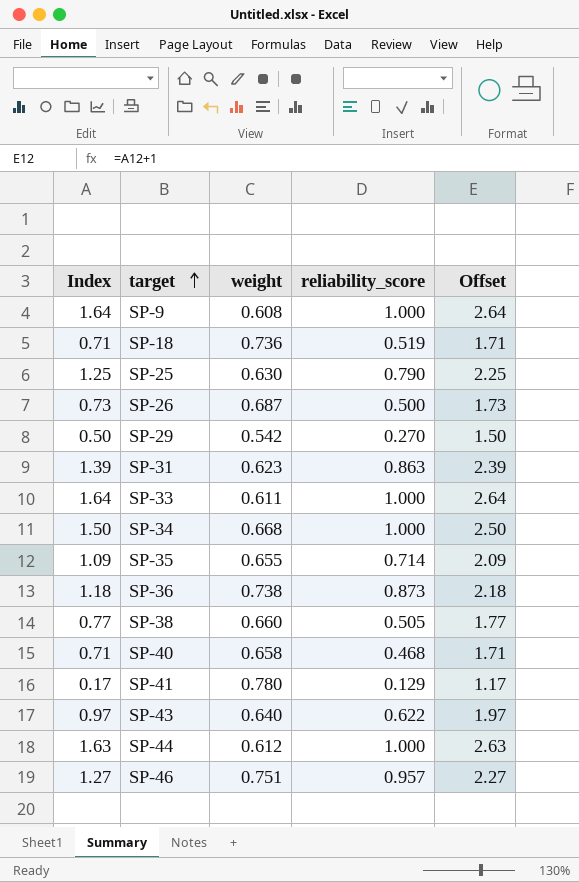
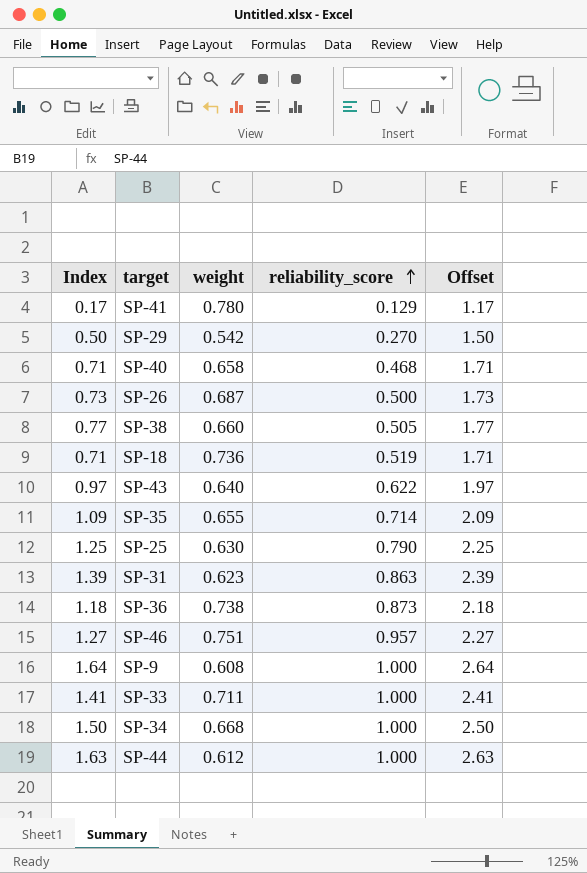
row order: target ascending -> reliability_score ascending
SP-33 | Index: 1.64 -> 1.41
SP-33 | weight: 0.611 -> 0.711
SP-33 | Offset: 2.64 -> 2.41

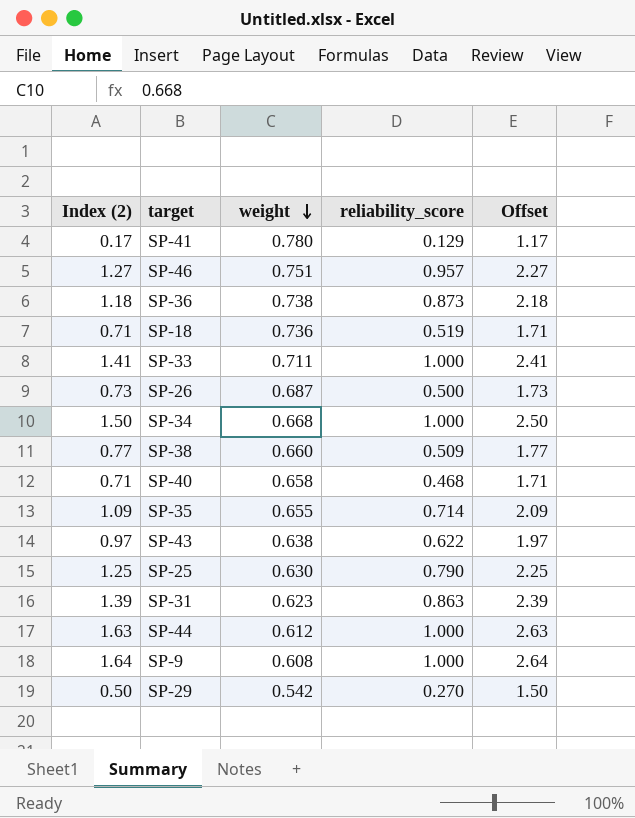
row order: reliability_score ascending -> weight descending
column name: Index -> Index (2)
SP-38 | reliability_score: 0.505 -> 0.509
SP-43 | weight: 0.640 -> 0.638

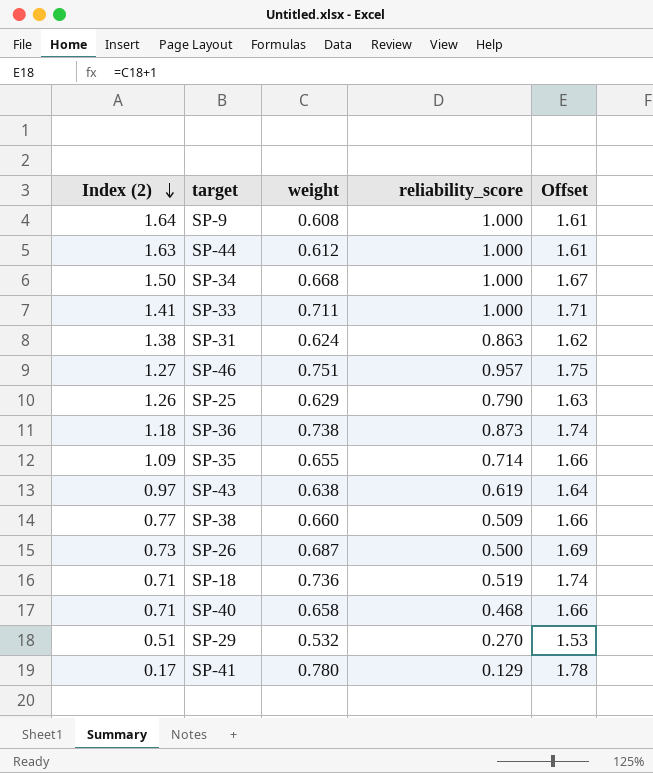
row order: weight descending -> Index (2) descending
column Offset | formula: [Index (2)] + 1 -> [weight] + 1
SP-31 | Index (2): 1.39 -> 1.38
SP-31 | weight: 0.623 -> 0.624
SP-25 | Index (2): 1.25 -> 1.26
SP-25 | weight: 0.630 -> 0.629
SP-43 | reliability_score: 0.622 -> 0.619
SP-29 | Index (2): 0.50 -> 0.51
SP-29 | weight: 0.542 -> 0.532

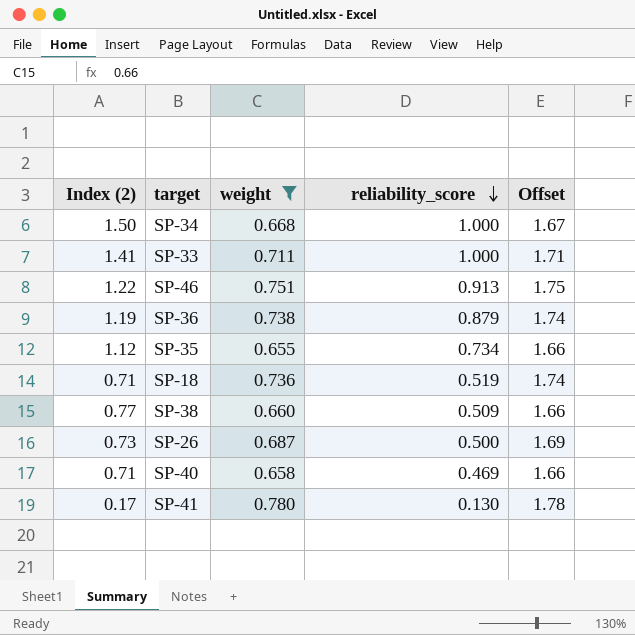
filter: none -> weight >= 0.655
row order: Index (2) descending -> reliability_score descending
SP-46 | Index (2): 1.27 -> 1.22
SP-46 | reliability_score: 0.957 -> 0.913
SP-36 | Index (2): 1.18 -> 1.19
SP-36 | reliability_score: 0.873 -> 0.879
SP-35 | Index (2): 1.09 -> 1.12
SP-35 | reliability_score: 0.714 -> 0.734
SP-40 | reliability_score: 0.468 -> 0.469
SP-41 | reliability_score: 0.129 -> 0.130

